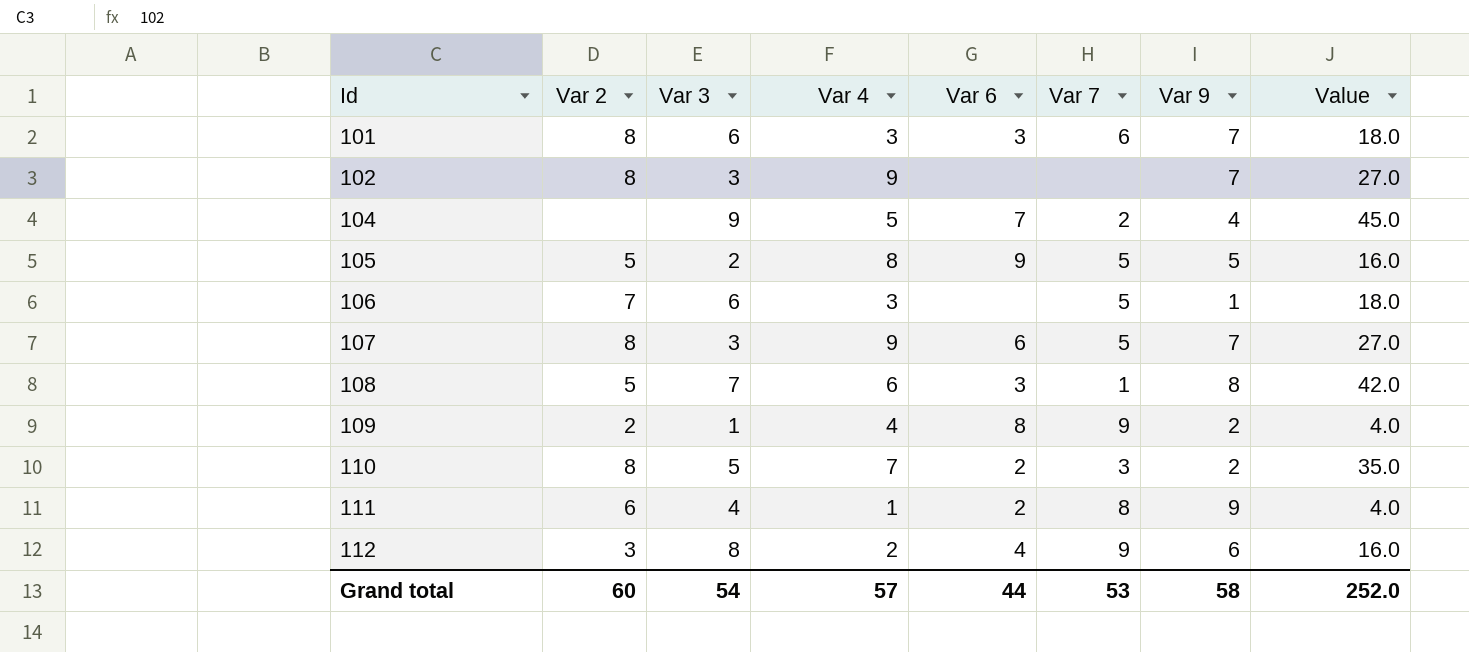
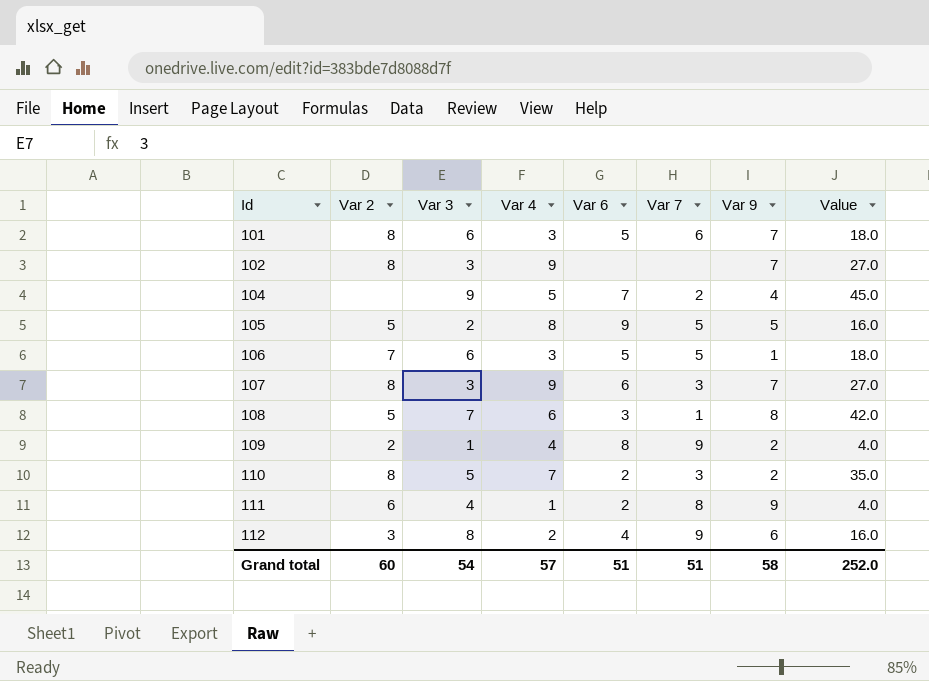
101 | Var 6: 3 -> 5
106 | Var 6: none -> 5
107 | Var 7: 5 -> 3
Grand total | Var 6: 44 -> 51
Grand total | Var 7: 53 -> 51

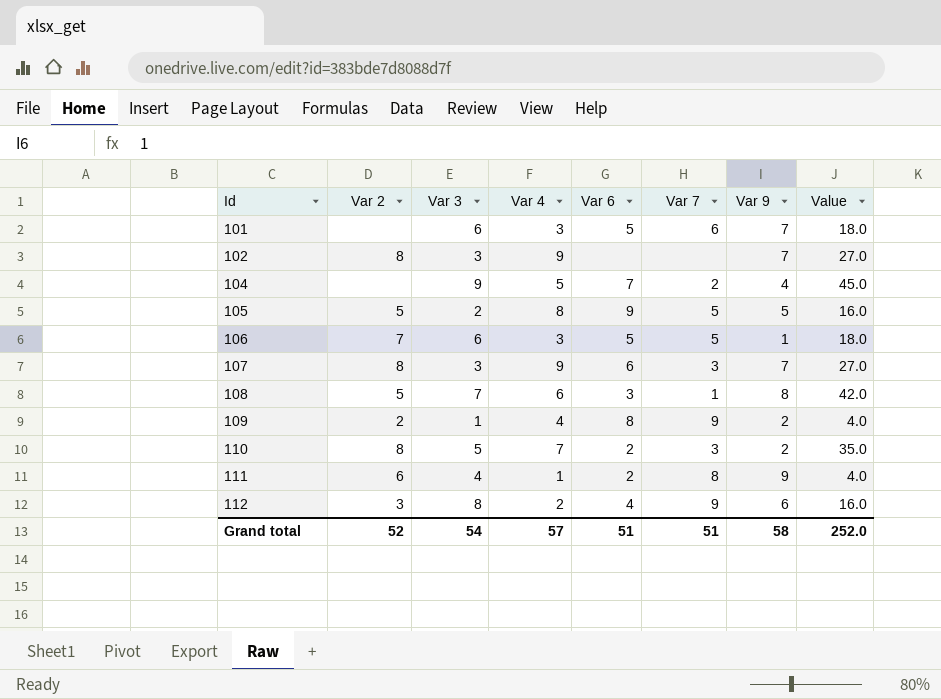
101 | Var 2: 8 -> none
Grand total | Var 2: 60 -> 52

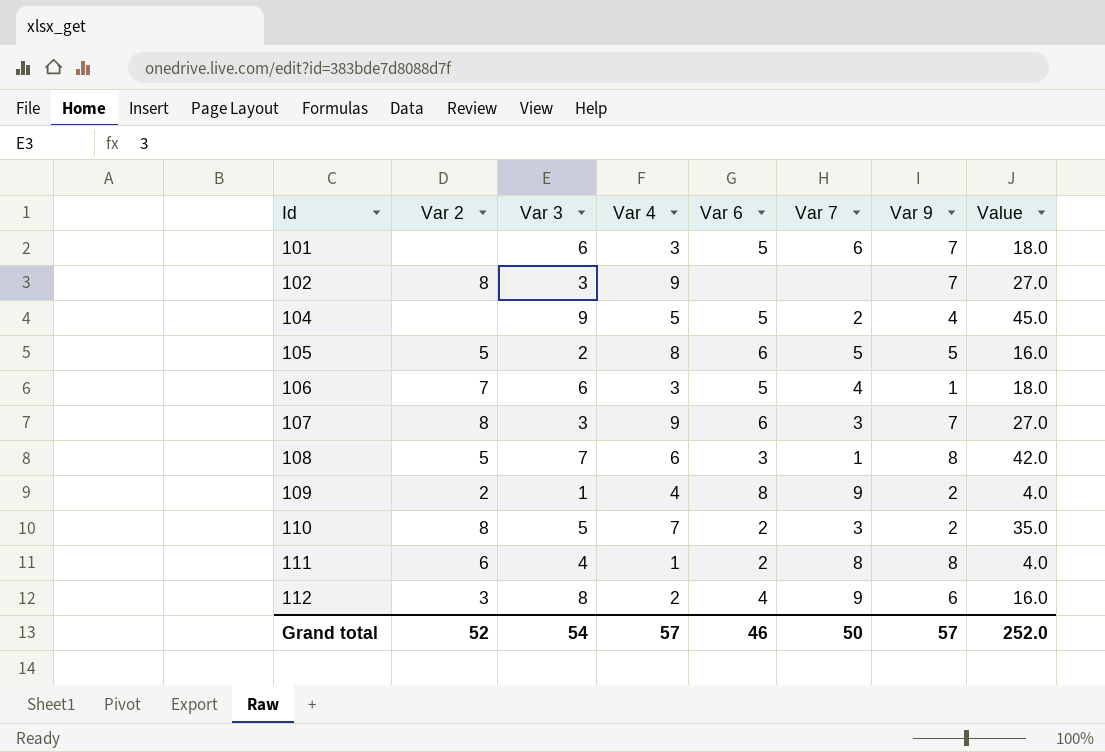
104 | Var 6: 7 -> 5
105 | Var 6: 9 -> 6
106 | Var 7: 5 -> 4
111 | Var 9: 9 -> 8
Grand total | Var 6: 51 -> 46
Grand total | Var 7: 51 -> 50
Grand total | Var 9: 58 -> 57

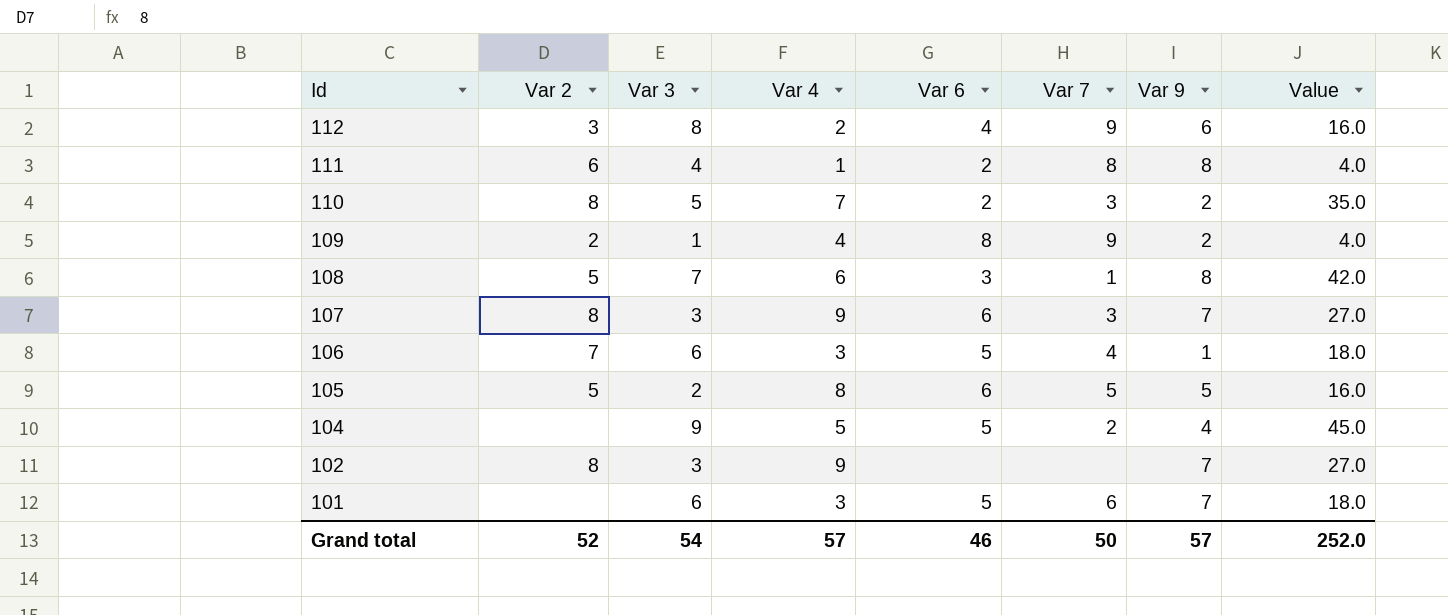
row order: Id ascending -> Id descending

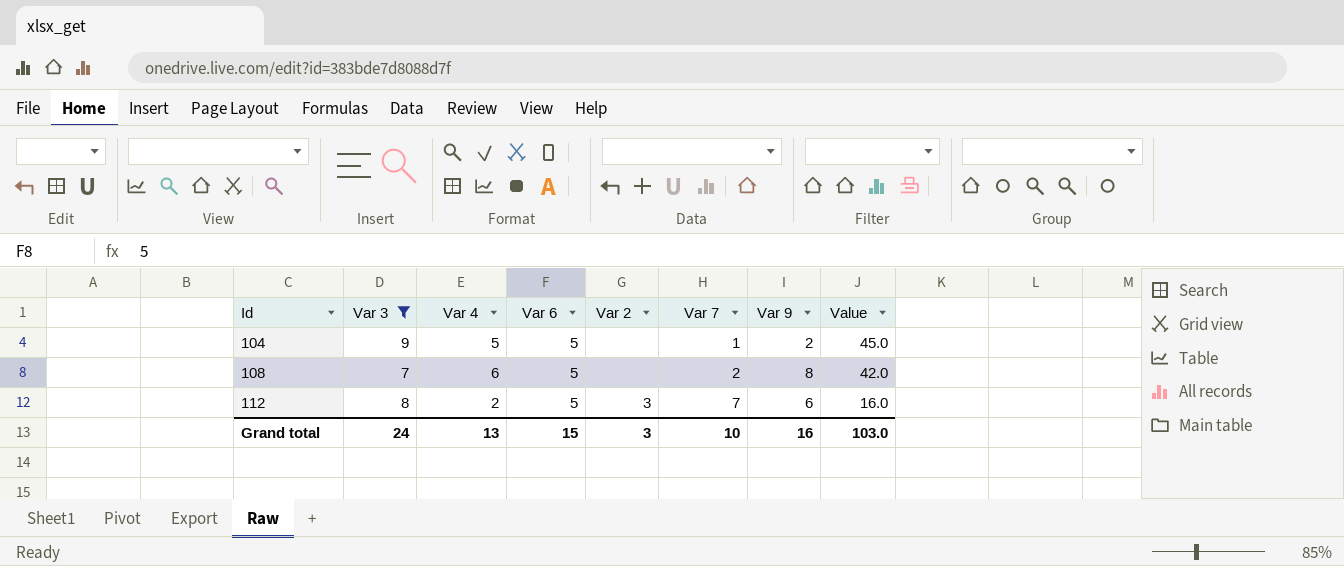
filter: none -> Var 3 >= 7
row order: Id descending -> Id ascending
column Var 2 | position: 2 -> 5
104 | Var 7: 2 -> 1
104 | Var 9: 4 -> 2
108 | Var 6: 3 -> 5
108 | Var 2: 5 -> none
108 | Var 7: 1 -> 2
112 | Var 6: 4 -> 5
112 | Var 7: 9 -> 7
Grand total | Var 3: 54 -> 24
Grand total | Var 4: 57 -> 13
Grand total | Var 6: 46 -> 15
Grand total | Var 2: 52 -> 3
Grand total | Var 7: 50 -> 10
Grand total | Var 9: 57 -> 16
Grand total | Value: 252.0 -> 103.0

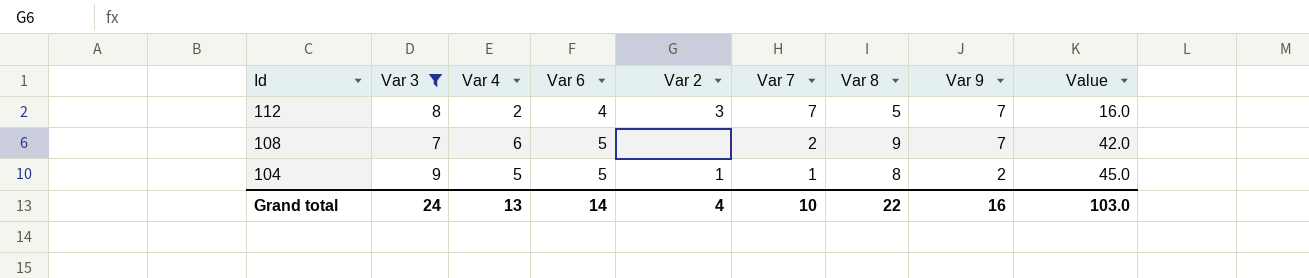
row order: Id ascending -> Id descending
column Var 8 | position: none -> 7
112 | Var 6: 5 -> 4
112 | Var 9: 6 -> 7
108 | Var 9: 8 -> 7
104 | Var 2: none -> 1
Grand total | Var 6: 15 -> 14
Grand total | Var 2: 3 -> 4

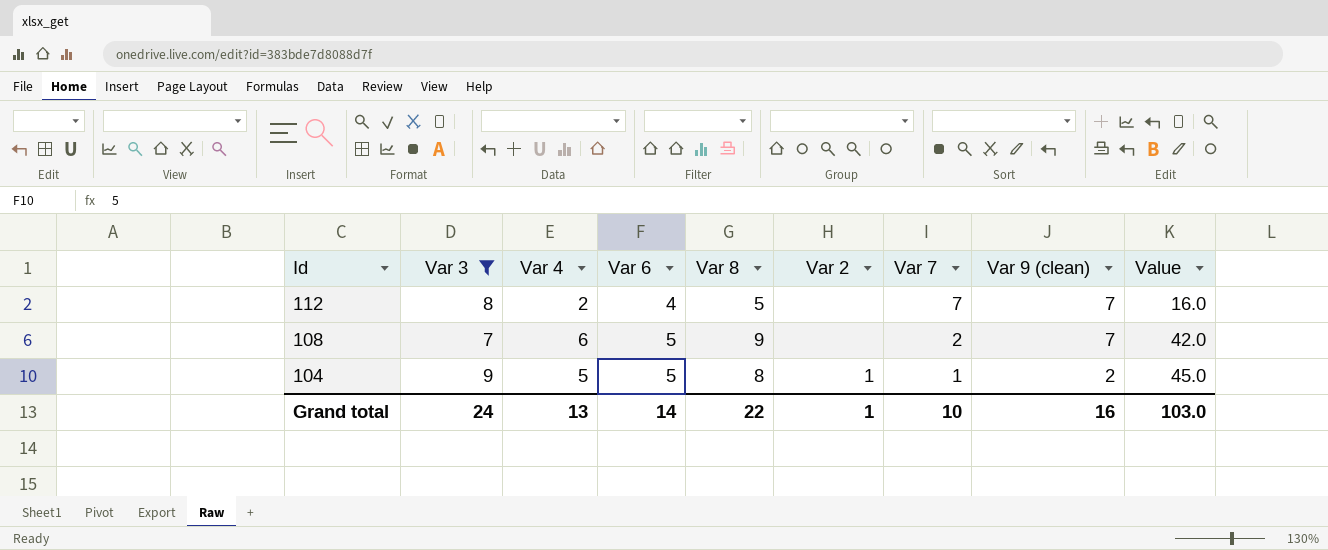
column Var 8 | position: 7 -> 5
column name: Var 9 -> Var 9 (clean)
112 | Var 2: 3 -> none
Grand total | Var 2: 4 -> 1

